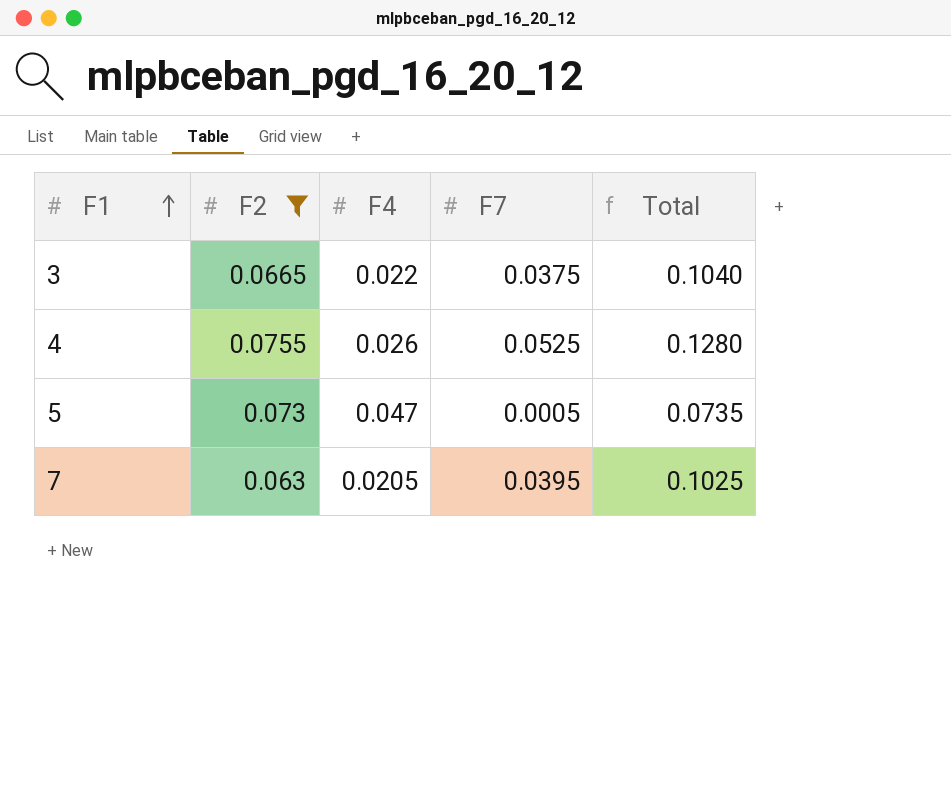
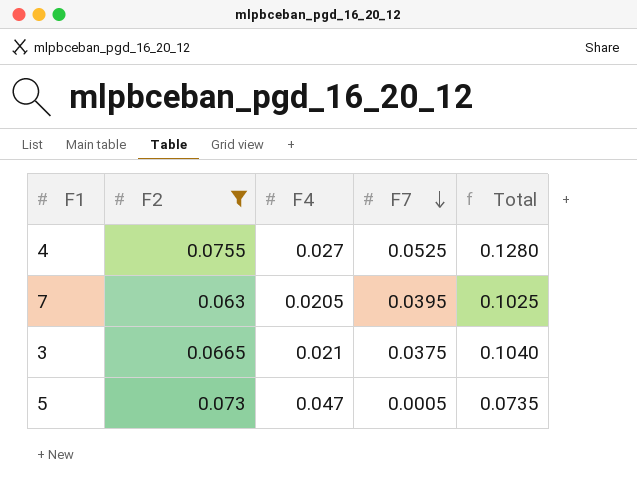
row order: F1 ascending -> F7 descending
4 | F4: 0.026 -> 0.027
3 | F4: 0.022 -> 0.021

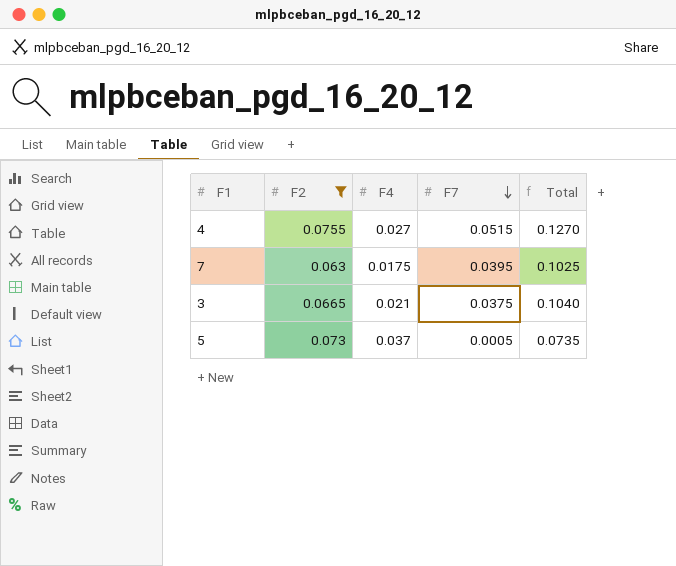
4 | F7: 0.0525 -> 0.0515
4 | Total: 0.1280 -> 0.1270
7 | F4: 0.0205 -> 0.0175
5 | F4: 0.047 -> 0.037

